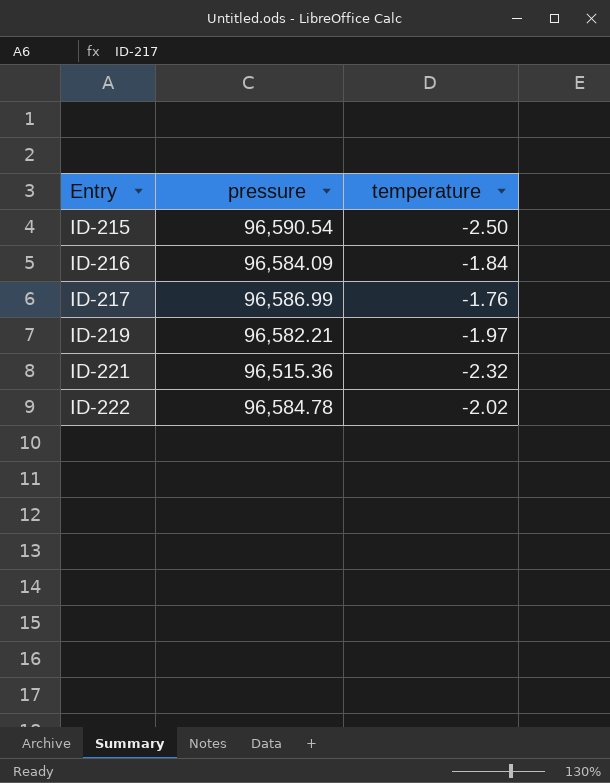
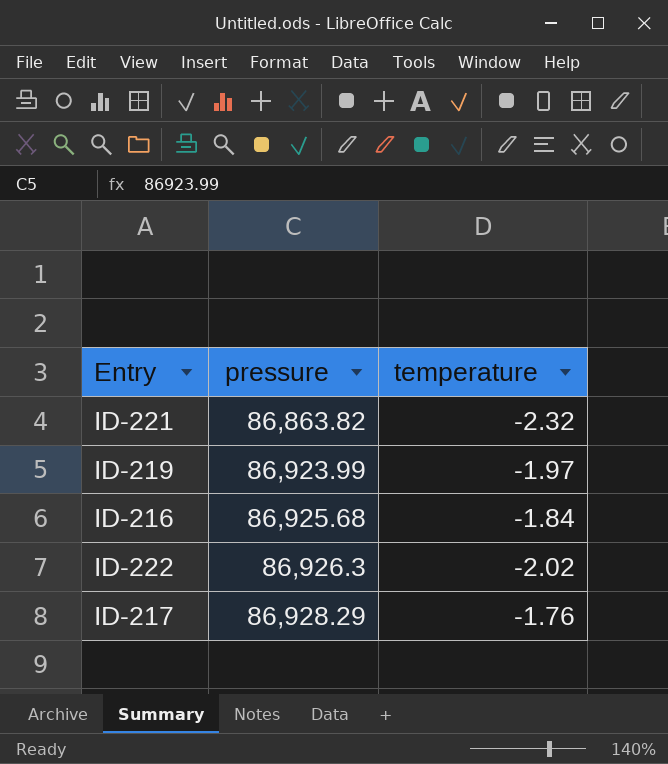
row order: Entry ascending -> pressure ascending
row ID-215: 96,590.54 | -2.50 -> none
ID-221 | pressure: 96,515.36 -> 86,863.82
ID-219 | pressure: 96,582.21 -> 86,923.99
ID-216 | pressure: 96,584.09 -> 86,925.68
ID-222 | pressure: 96,584.78 -> 86,926.3
ID-217 | pressure: 96,586.99 -> 86,928.29

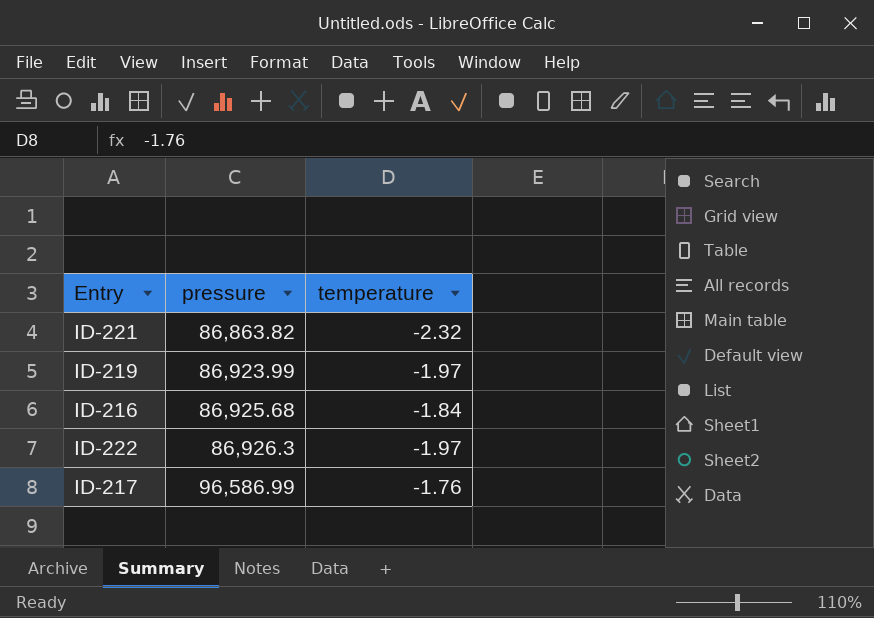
ID-222 | temperature: -2.02 -> -1.97
ID-217 | pressure: 86,928.29 -> 96,586.99

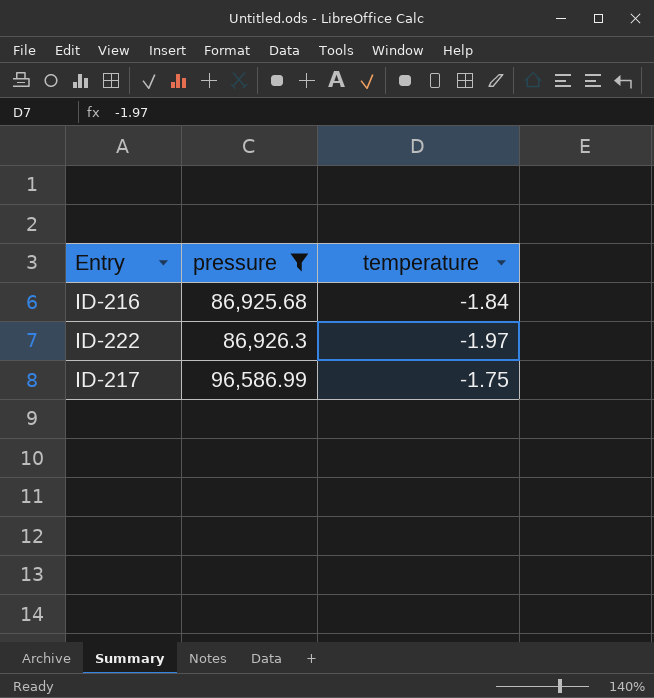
filter: none -> pressure >= 86,925.68
ID-217 | temperature: -1.76 -> -1.75

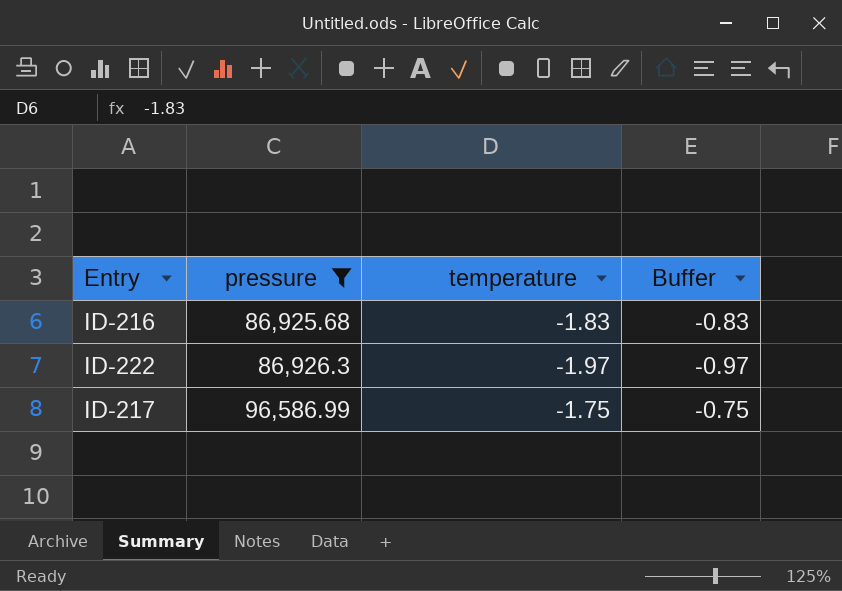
column Buffer | formula: none -> [temperature] + 1
ID-216 | temperature: -1.84 -> -1.83

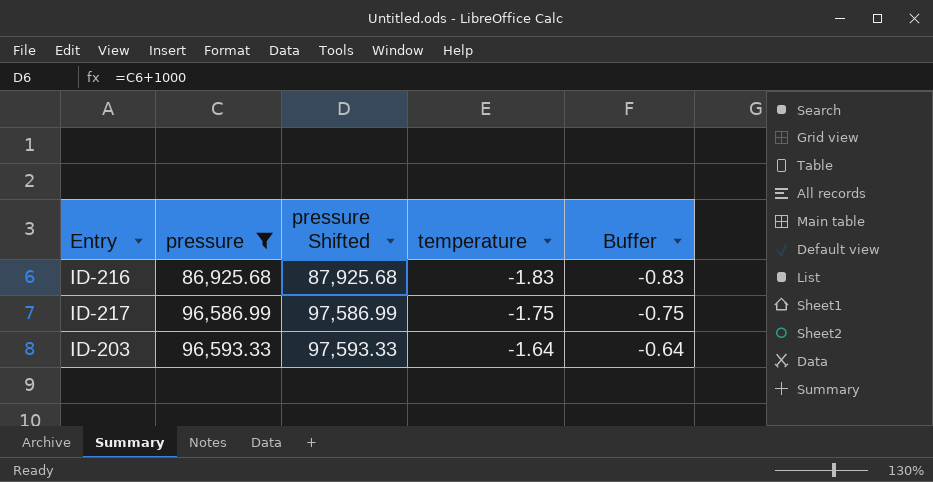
column pressure Shifted | formula: none -> [pressure] + 1000
row ID-222: 86,926.3 | -1.97 | -0.97 -> none
row ID-203: none -> 96,593.33 | 97,593.33 | -1.64 | -0.64

